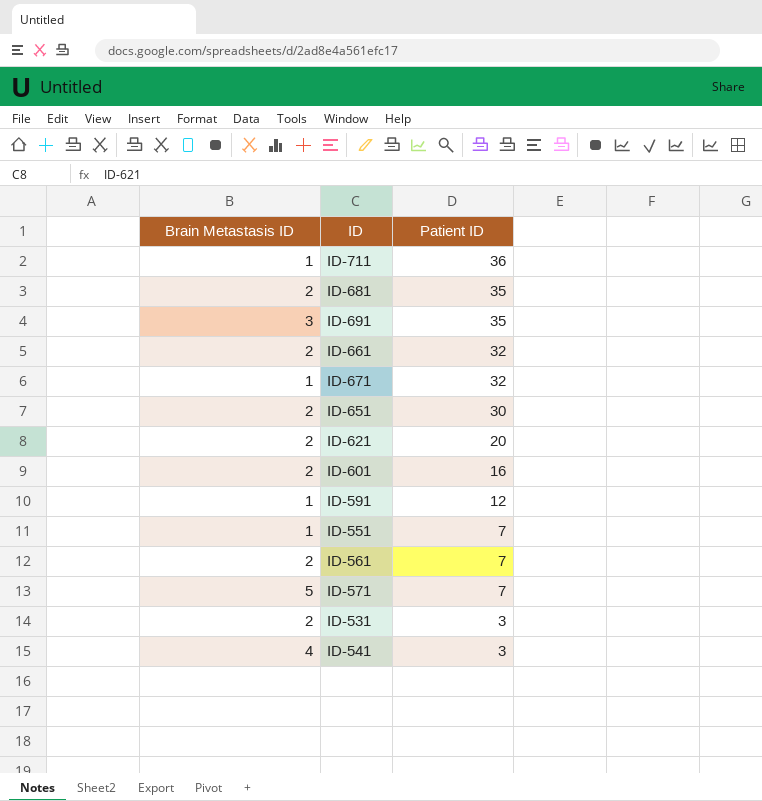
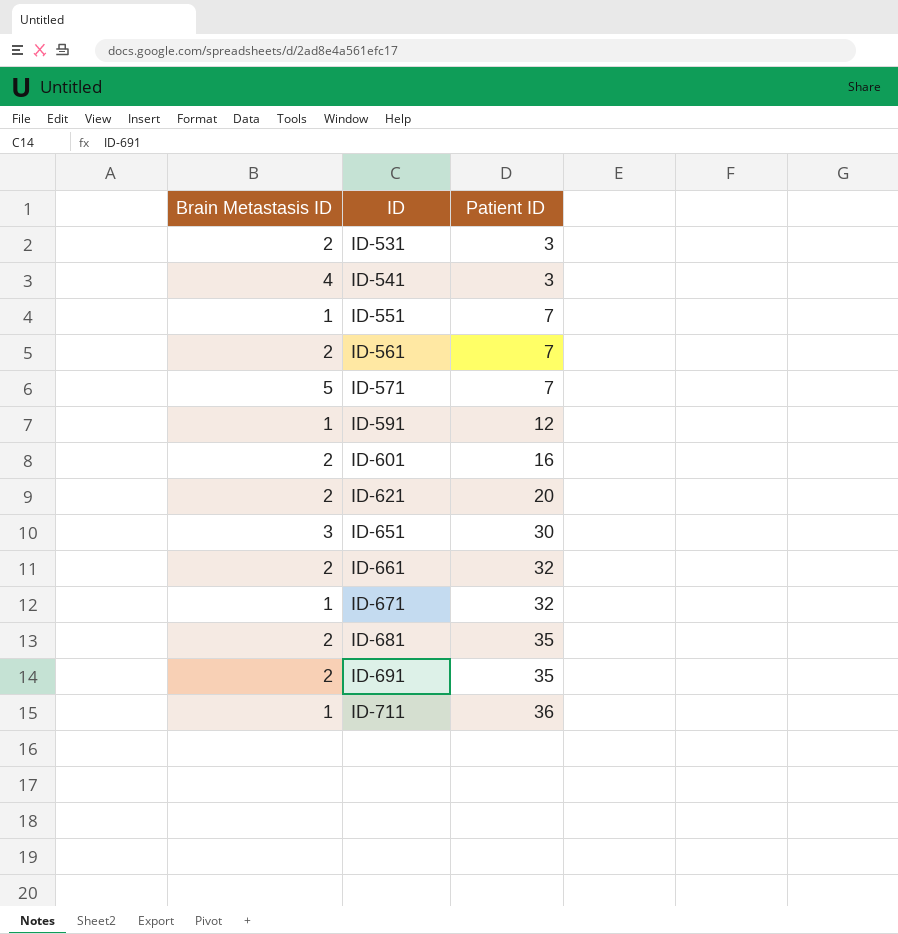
row order: Patient ID descending -> ID ascending
ID-651 | Brain Metastasis ID: 2 -> 3
ID-691 | Brain Metastasis ID: 3 -> 2

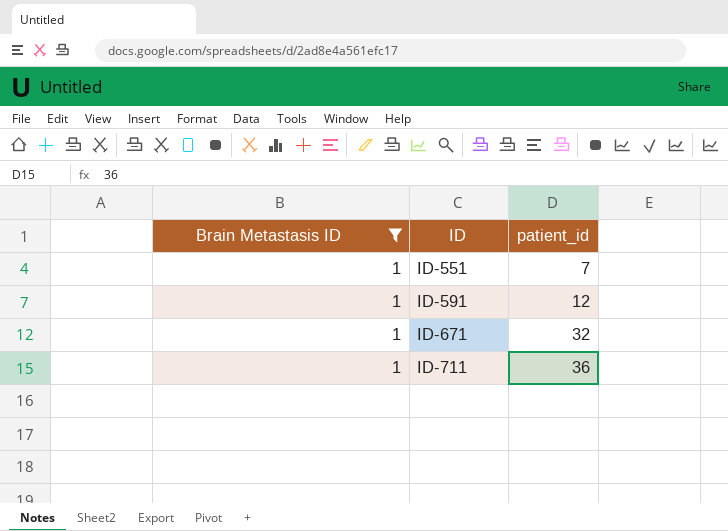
filter: none -> Brain Metastasis ID = 1
column name: Patient ID -> patient_id

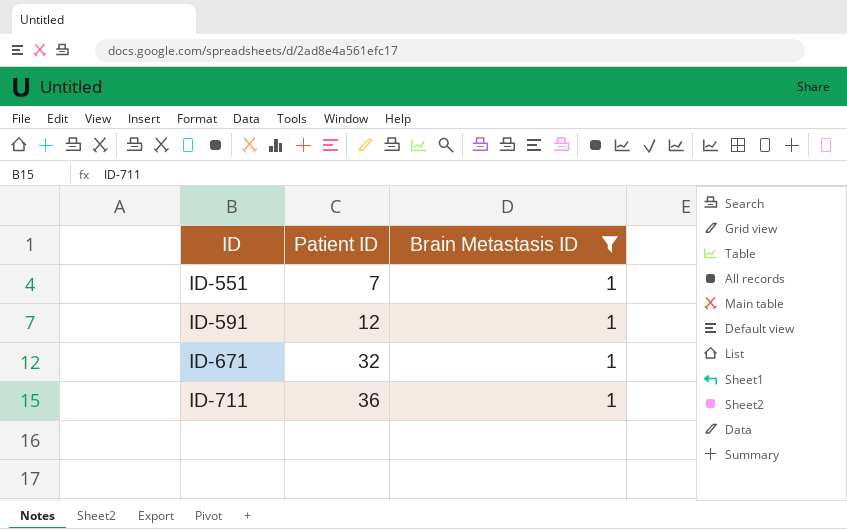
column name: patient_id -> Patient ID
column Brain Metastasis ID | position: 1 -> 3

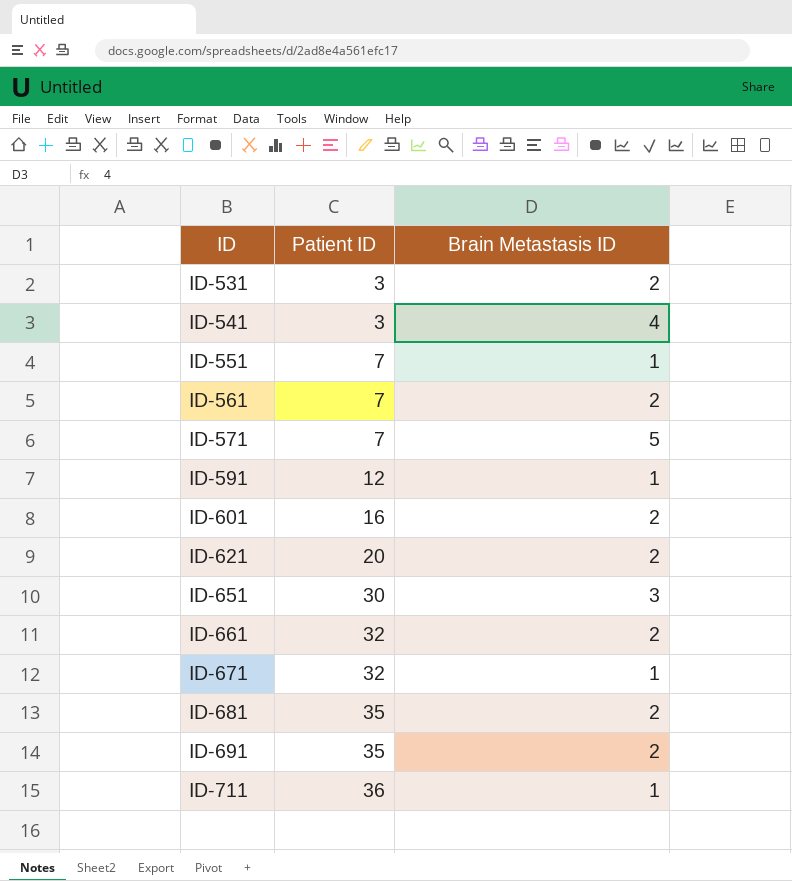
filter: Brain Metastasis ID = 1 -> none

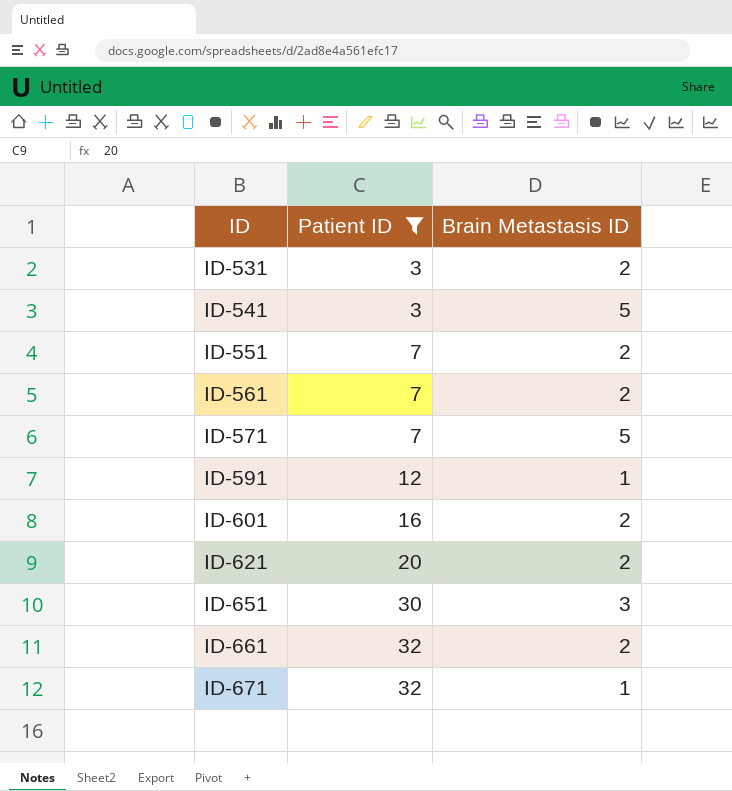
filter: none -> Patient ID <= 32
ID-541 | Brain Metastasis ID: 4 -> 5
ID-551 | Brain Metastasis ID: 1 -> 2

